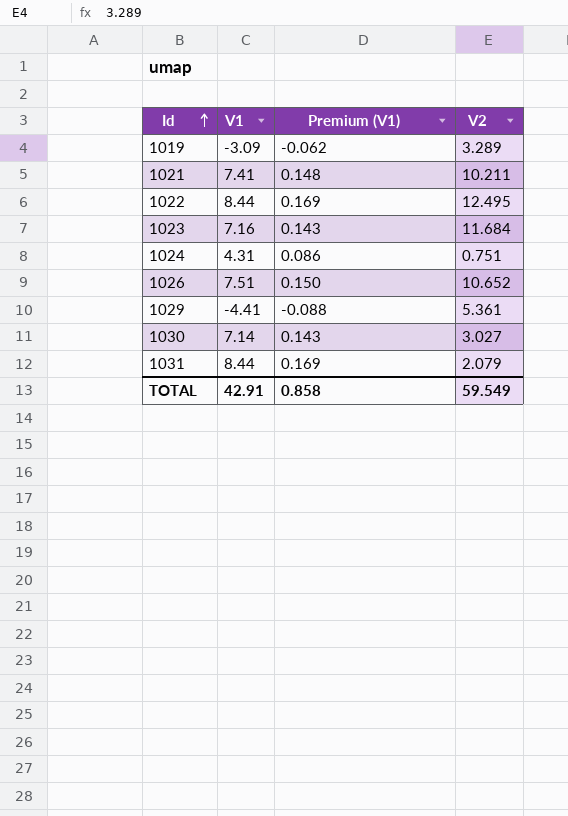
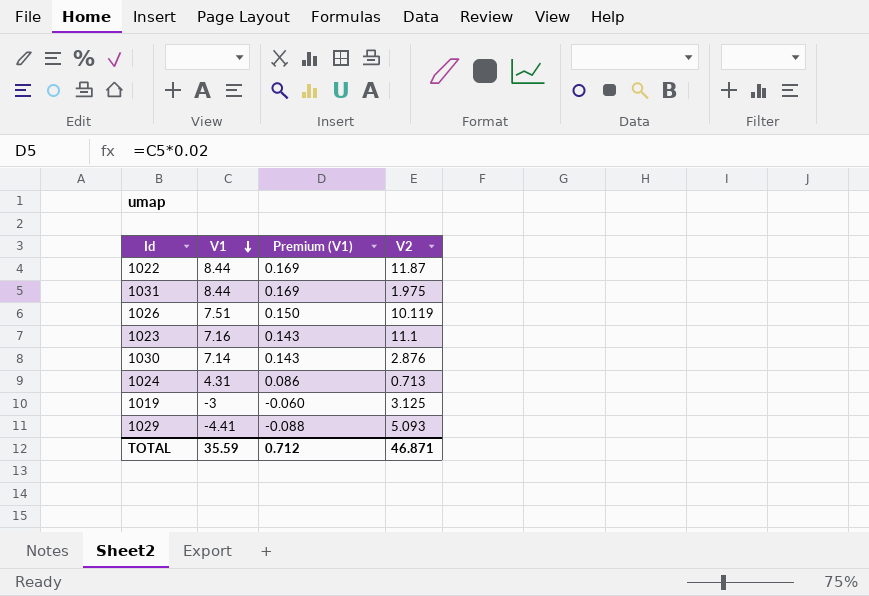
row order: Id ascending -> V1 descending
row 1021: 7.41 | 0.148 | 10.211 -> none
1022 | V2: 12.495 -> 11.87
1031 | V2: 2.079 -> 1.975
1026 | V2: 10.652 -> 10.119
1023 | V2: 11.684 -> 11.1
1030 | V2: 3.027 -> 2.876
1024 | V2: 0.751 -> 0.713
1019 | V1: -3.09 -> -3
1019 | Premium (V1): -0.062 -> -0.060
1019 | V2: 3.289 -> 3.125
1029 | V2: 5.361 -> 5.093
TOTAL | V1: 42.91 -> 35.59
TOTAL | Premium (V1): 0.858 -> 0.712
TOTAL | V2: 59.549 -> 46.871

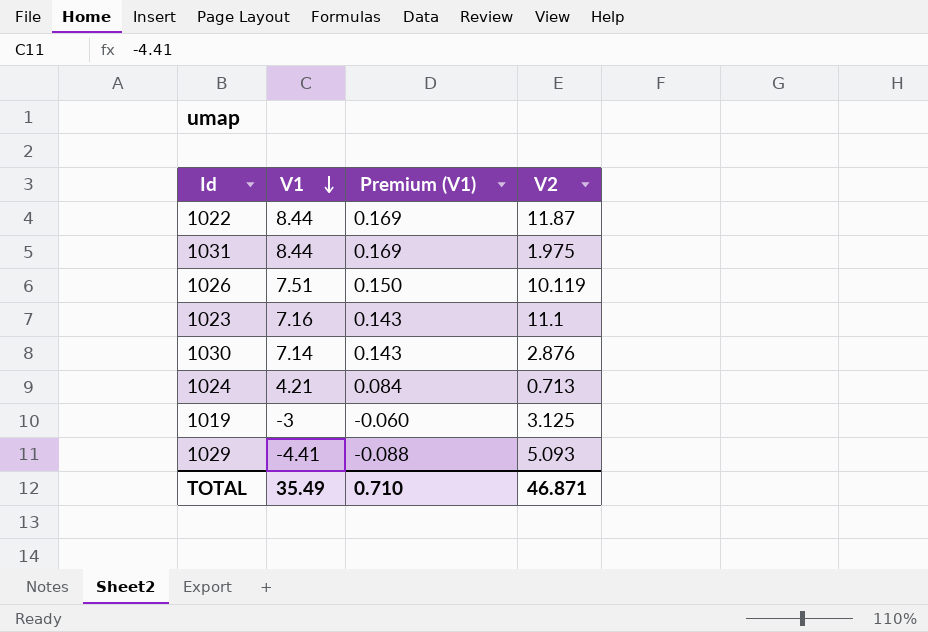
1024 | V1: 4.31 -> 4.21
1024 | Premium (V1): 0.086 -> 0.084
TOTAL | V1: 35.59 -> 35.49
TOTAL | Premium (V1): 0.712 -> 0.710

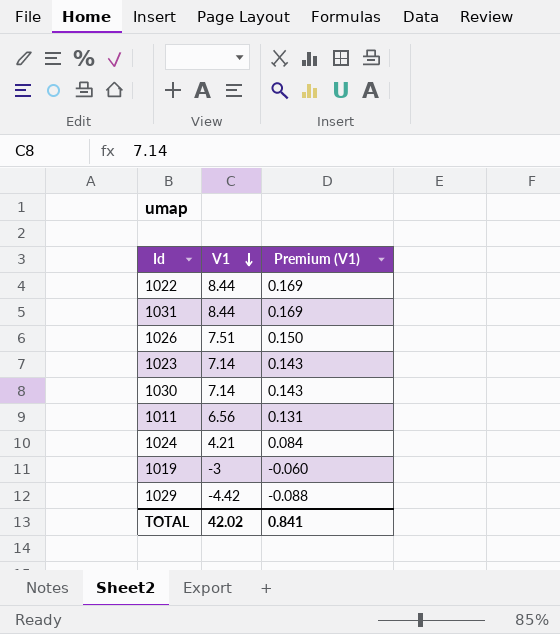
column V2 | position: 4 -> none
1023 | V1: 7.16 -> 7.14
row 1011: none -> 6.56 | 0.131
1029 | V1: -4.41 -> -4.42
TOTAL | V1: 35.49 -> 42.02
TOTAL | Premium (V1): 0.710 -> 0.841

